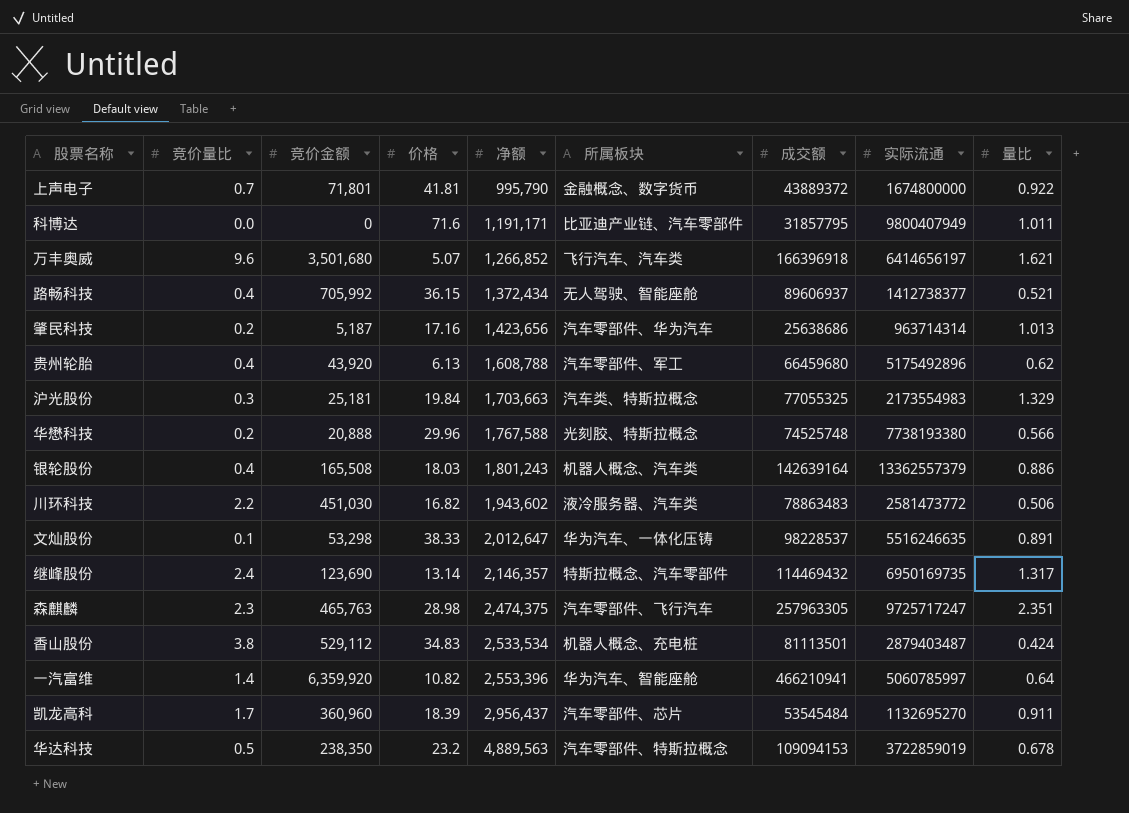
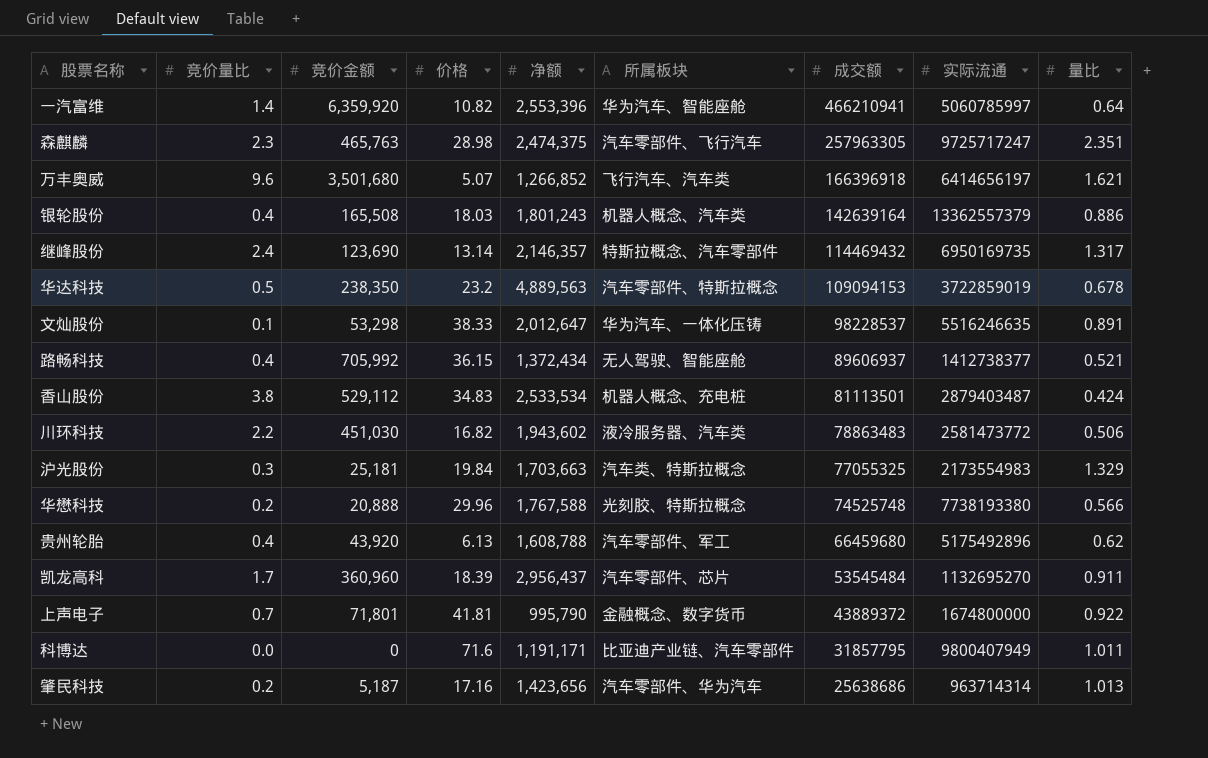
row order: 净额 ascending -> 成交额 descending

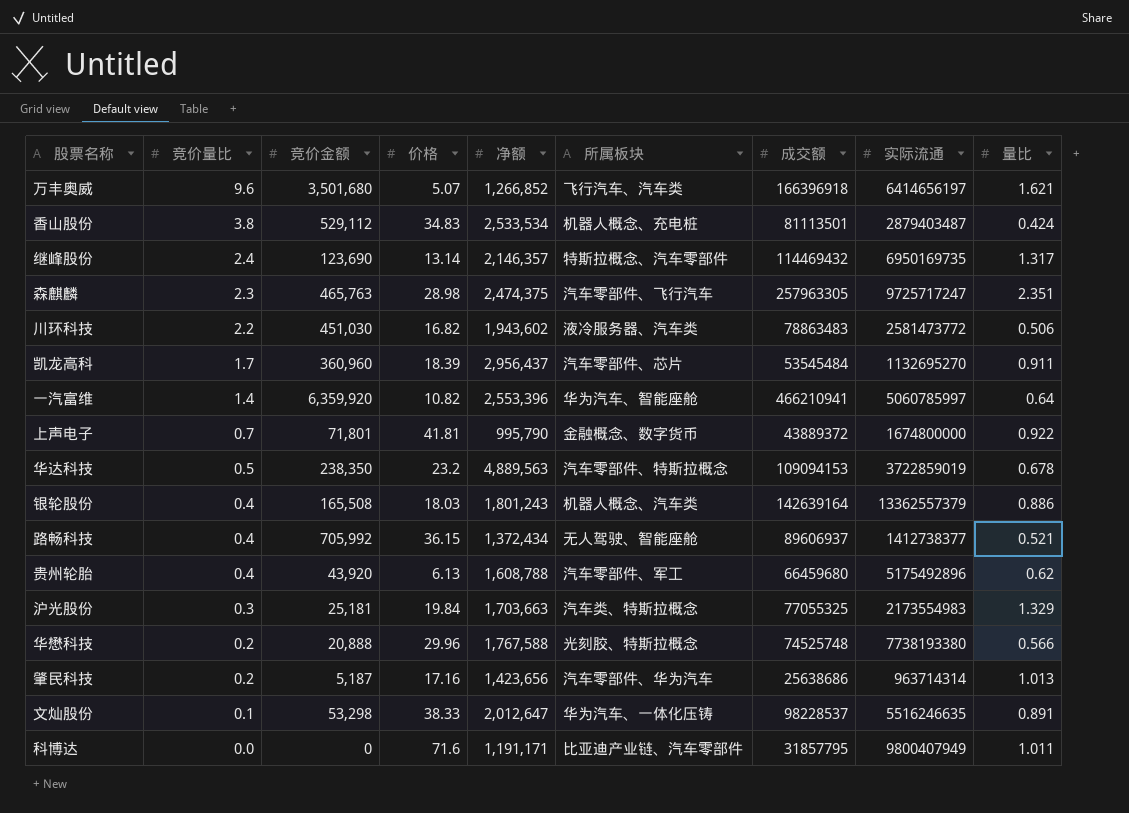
row order: 成交额 descending -> 竞价量比 descending

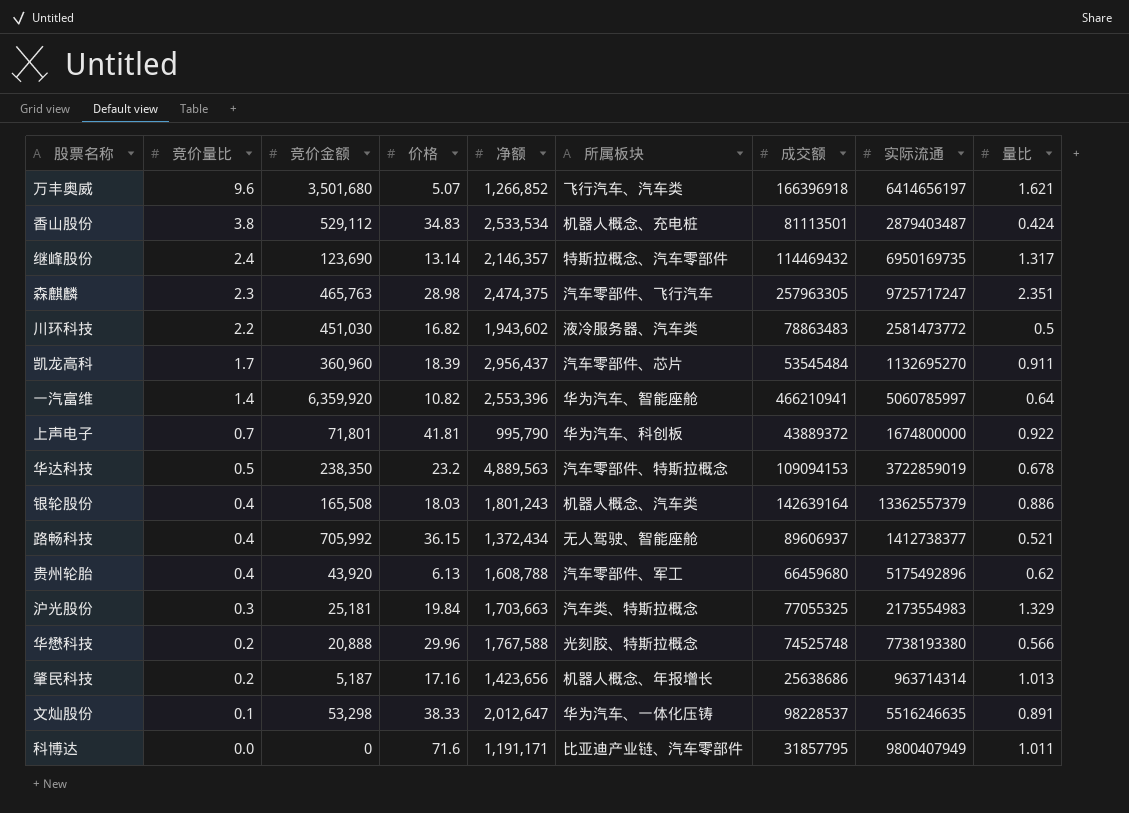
川环科技 | 量比: 0.506 -> 0.5
上声电子 | 所属板块: 金融概念、数字货币 -> 华为汽车、科创板
肇民科技 | 所属板块: 汽车零部件、华为汽车 -> 机器人概念、年报增长

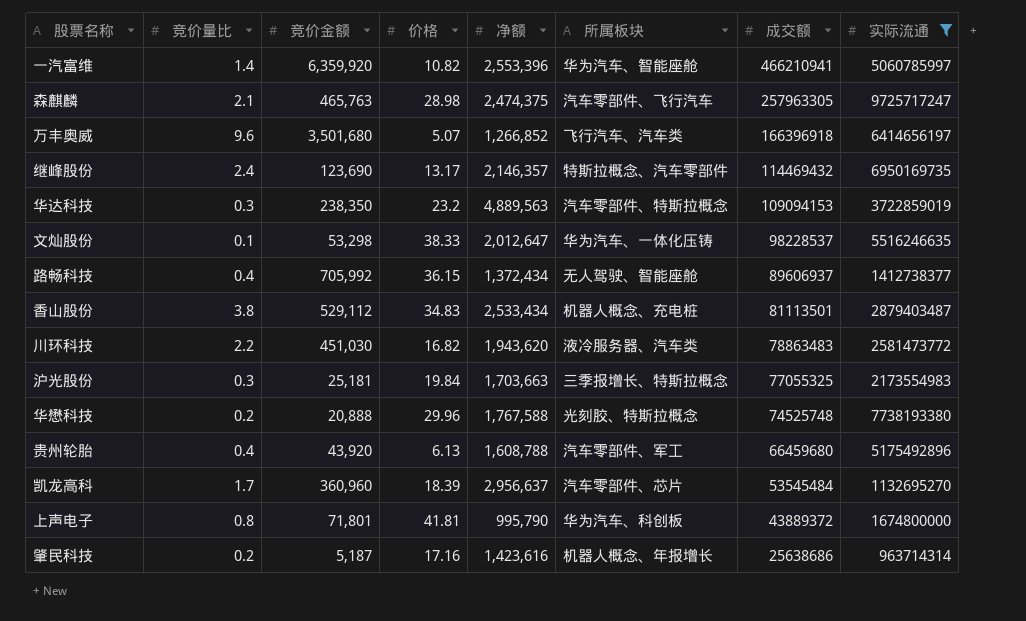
filter: none -> 实际流通 <= 9725717247
row order: 竞价量比 descending -> 成交额 descending
column 量比 | position: 9 -> none
森麒麟 | 竞价量比: 2.3 -> 2.1
继峰股份 | 价格: 13.14 -> 13.17
华达科技 | 竞价量比: 0.5 -> 0.3
香山股份 | 净额: 2,533,534 -> 2,533,434
川环科技 | 净额: 1,943,602 -> 1,943,620
沪光股份 | 所属板块: 汽车类、特斯拉概念 -> 三季报增长、特斯拉概念
凯龙高科 | 净额: 2,956,437 -> 2,956,637
上声电子 | 竞价量比: 0.7 -> 0.8
肇民科技 | 净额: 1,423,656 -> 1,423,616

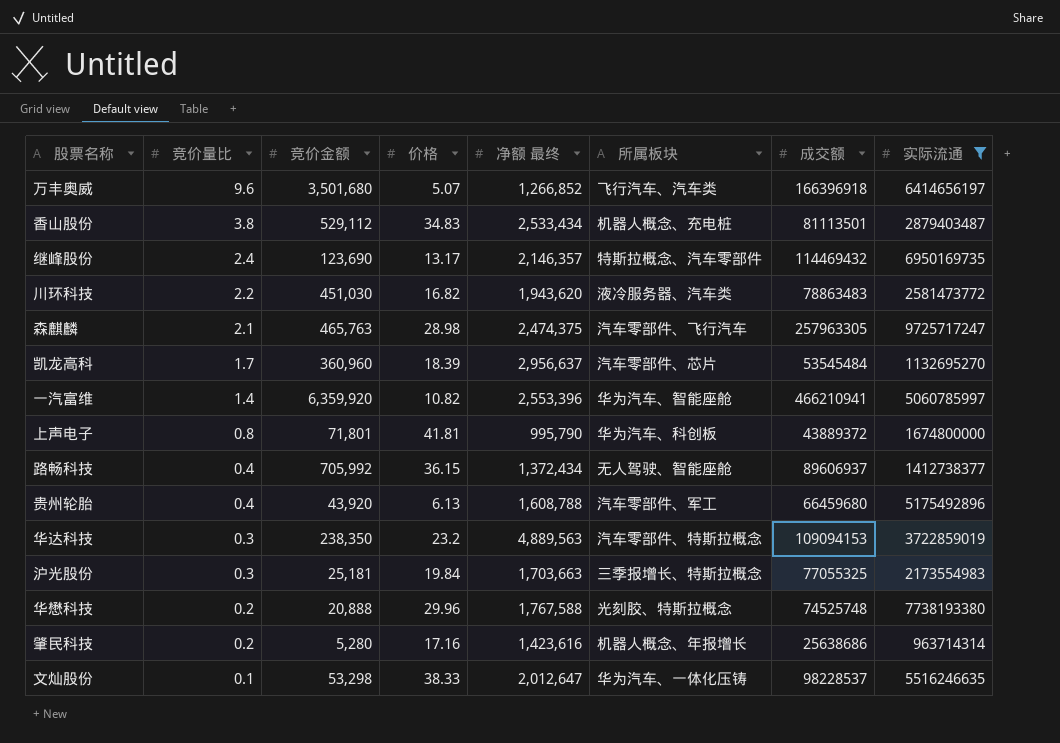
row order: 成交额 descending -> 竞价量比 descending
column name: 净额 -> 净额 最终
肇民科技 | 竞价金额: 5,187 -> 5,280

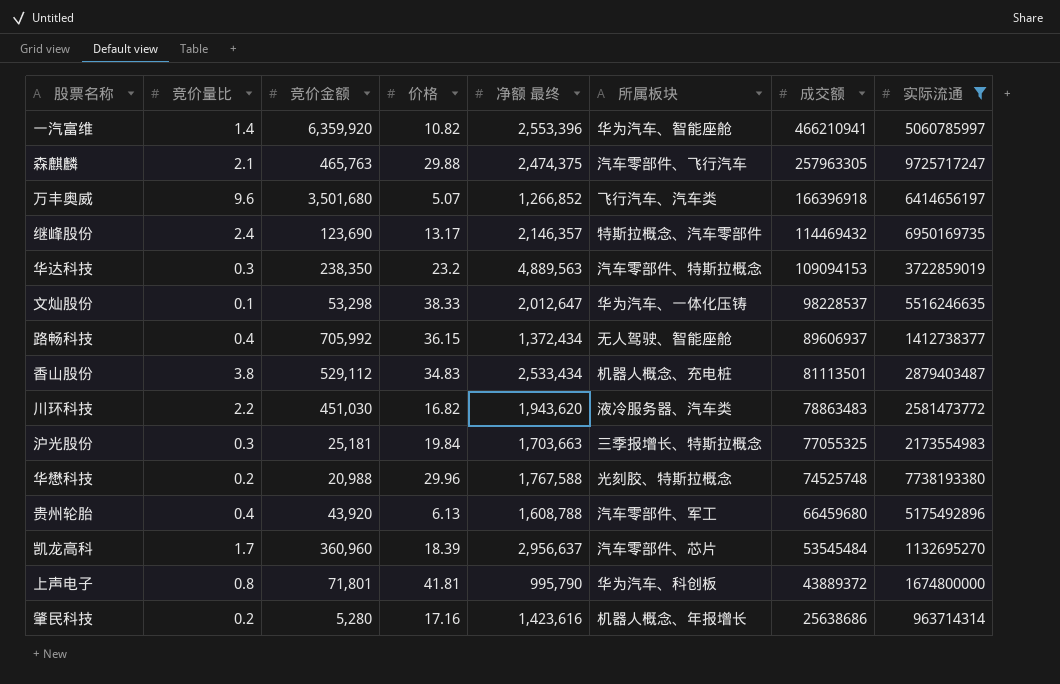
row order: 竞价量比 descending -> 成交额 descending
森麒麟 | 价格: 28.98 -> 29.88
华懋科技 | 竞价金额: 20,888 -> 20,988

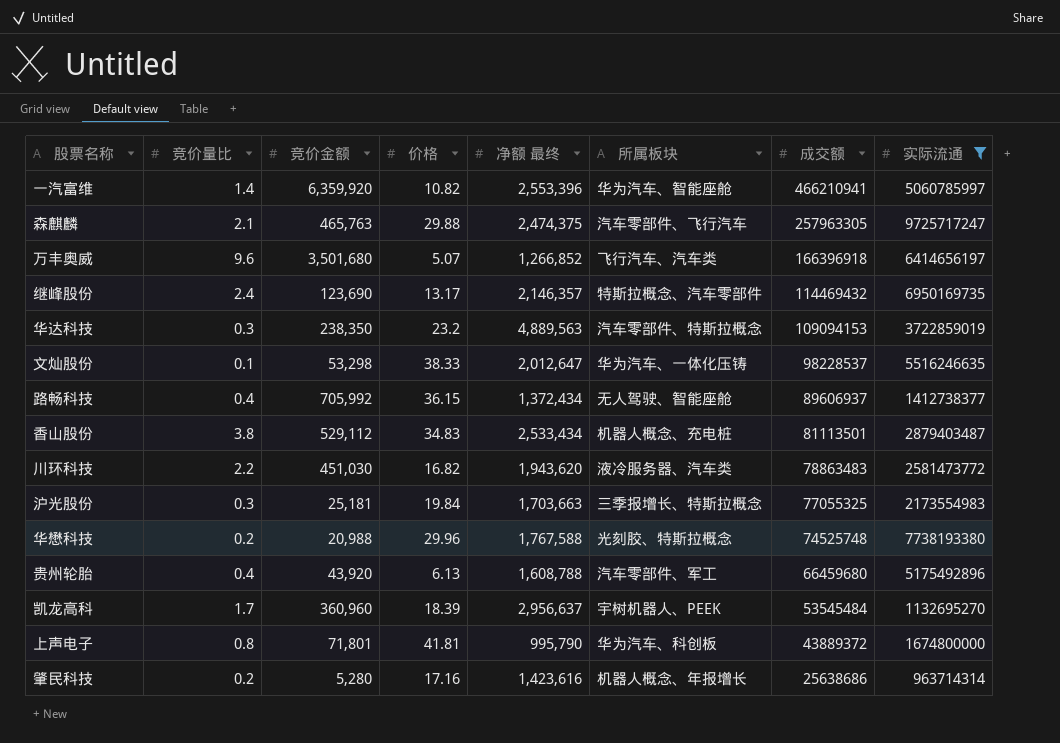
凯龙高科 | 所属板块: 汽车零部件、芯片 -> 宇树机器人、PEEK

